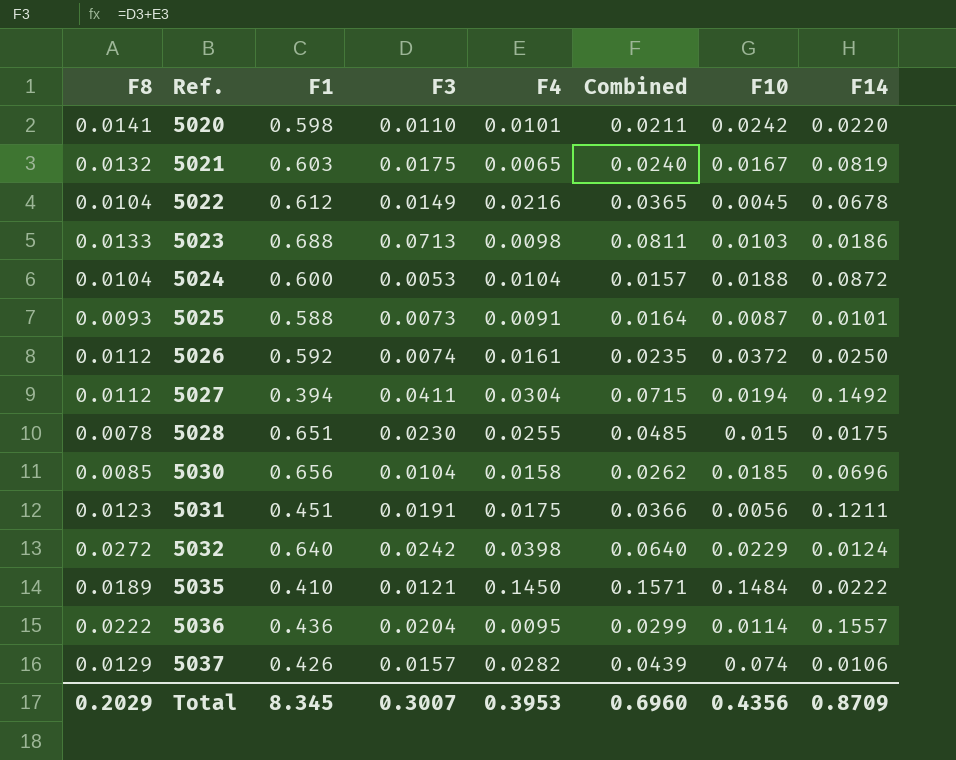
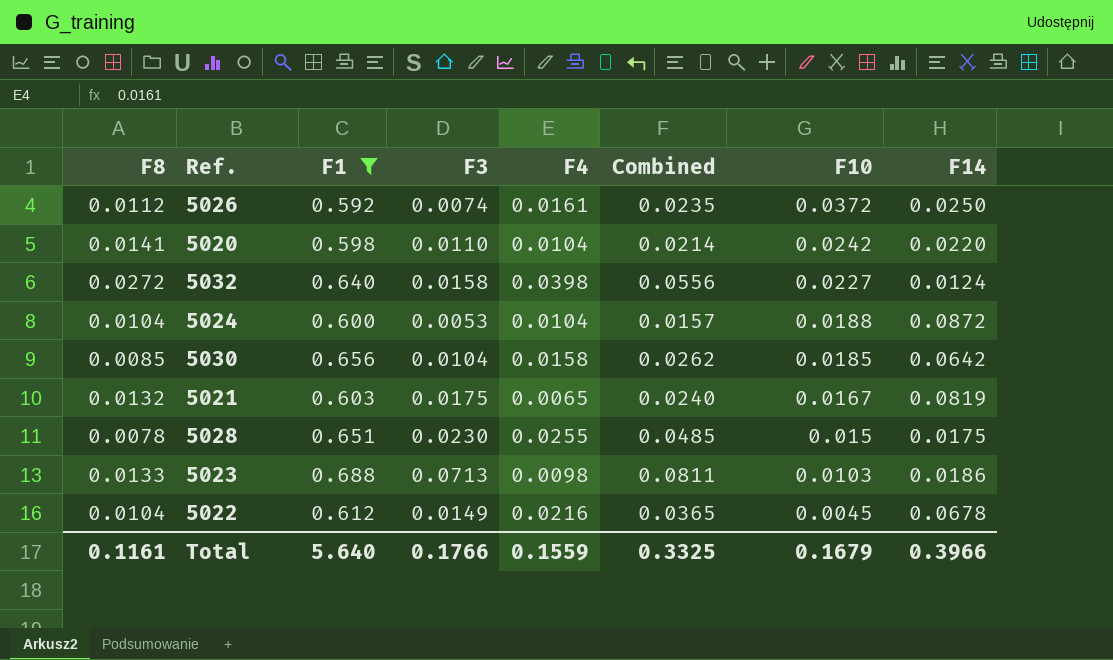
filter: none -> F1 >= 0.592
row order: Ref. ascending -> F10 descending
5020 | F4: 0.0101 -> 0.0104
5020 | Combined: 0.0211 -> 0.0214
5032 | F3: 0.0242 -> 0.0158
5032 | Combined: 0.0640 -> 0.0556
5032 | F10: 0.0229 -> 0.0227
5030 | F14: 0.0696 -> 0.0642
Total | F8: 0.2029 -> 0.1161
Total | F1: 8.345 -> 5.640
Total | F3: 0.3007 -> 0.1766
Total | F4: 0.3953 -> 0.1559
Total | Combined: 0.6960 -> 0.3325
Total | F10: 0.4356 -> 0.1679
Total | F14: 0.8709 -> 0.3966

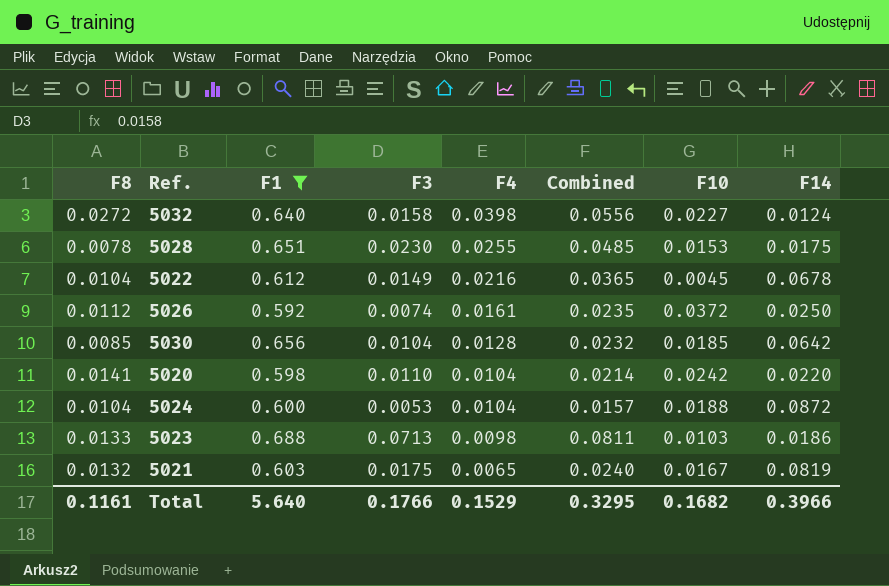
row order: F10 descending -> F4 descending
5028 | F10: 0.015 -> 0.0153
5030 | F4: 0.0158 -> 0.0128
5030 | Combined: 0.0262 -> 0.0232
Total | F4: 0.1559 -> 0.1529
Total | Combined: 0.3325 -> 0.3295
Total | F10: 0.1679 -> 0.1682

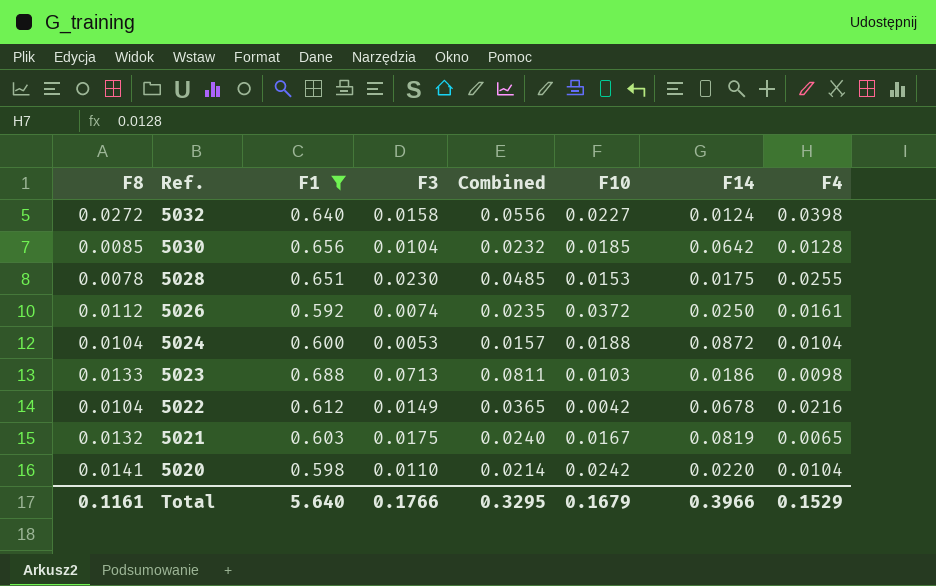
row order: F4 descending -> Ref. descending
column F4 | position: 5 -> 8
5022 | F10: 0.0045 -> 0.0042
Total | F10: 0.1682 -> 0.1679

